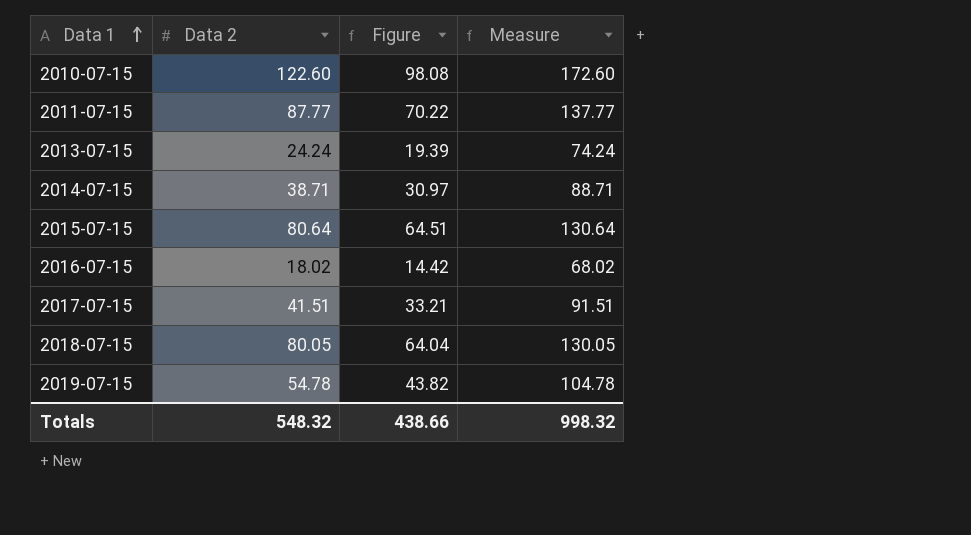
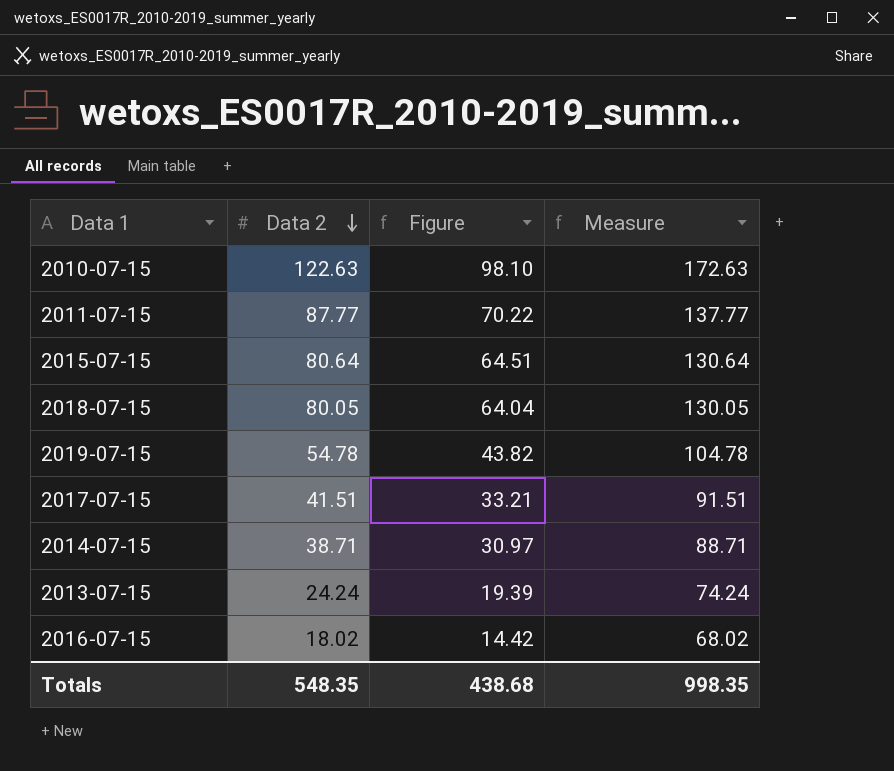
row order: Data 1 ascending -> Data 2 descending
2010-07-15 | Data 2: 122.60 -> 122.63
2010-07-15 | Figure: 98.08 -> 98.10
2010-07-15 | Measure: 172.60 -> 172.63
Totals | Data 2: 548.32 -> 548.35
Totals | Figure: 438.66 -> 438.68
Totals | Measure: 998.32 -> 998.35

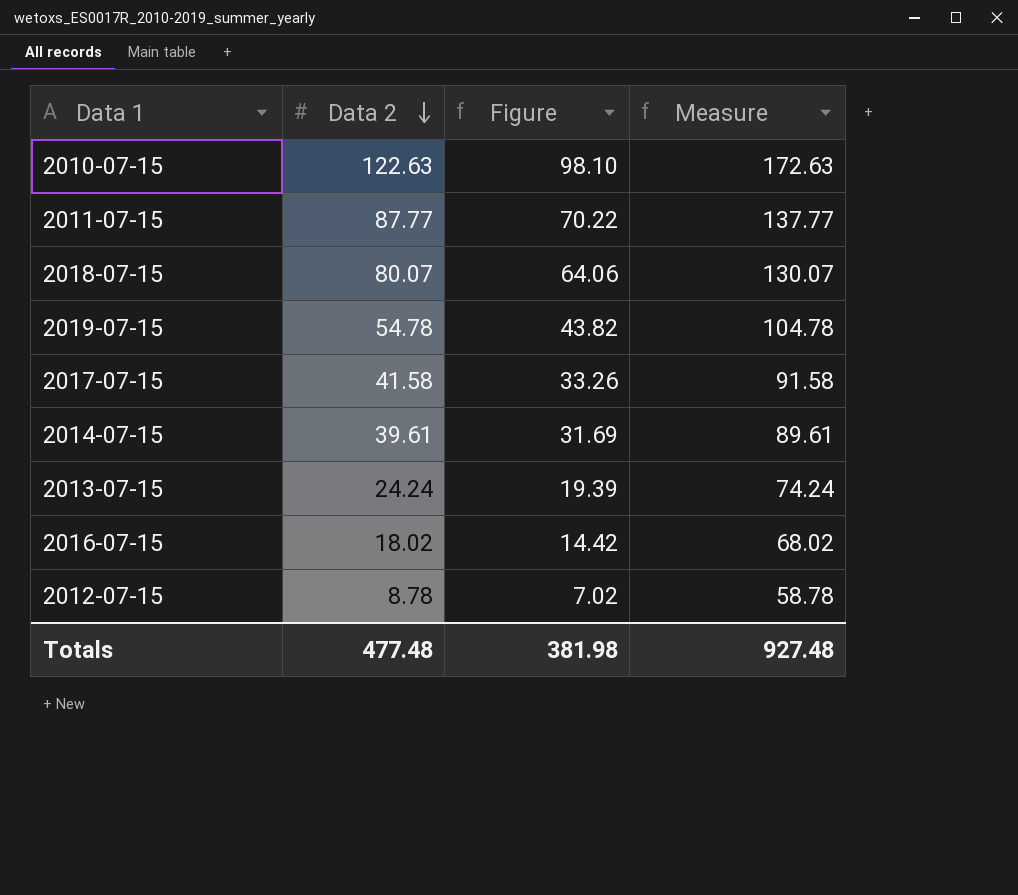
row 2015-07-15: 80.64 | 64.51 | 130.64 -> none
2018-07-15 | Data 2: 80.05 -> 80.07
2018-07-15 | Figure: 64.04 -> 64.06
2018-07-15 | Measure: 130.05 -> 130.07
2017-07-15 | Data 2: 41.51 -> 41.58
2017-07-15 | Figure: 33.21 -> 33.26
2017-07-15 | Measure: 91.51 -> 91.58
2014-07-15 | Data 2: 38.71 -> 39.61
2014-07-15 | Figure: 30.97 -> 31.69
2014-07-15 | Measure: 88.71 -> 89.61
row 2012-07-15: none -> 8.78 | 7.02 | 58.78
Totals | Data 2: 548.35 -> 477.48
Totals | Figure: 438.68 -> 381.98
Totals | Measure: 998.35 -> 927.48

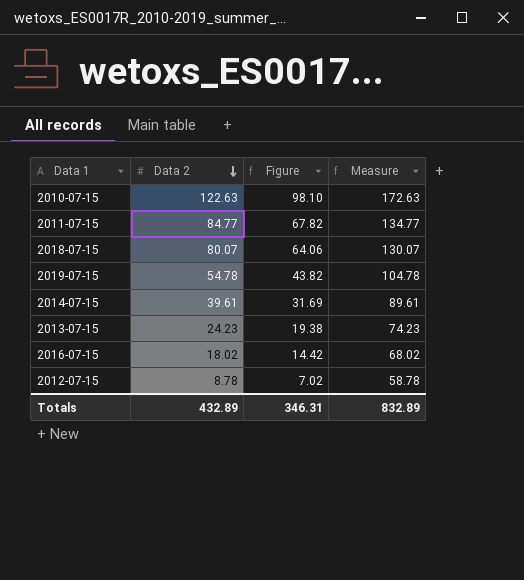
row 2017-07-15: 41.58 | 33.26 | 91.58 -> none
2011-07-15 | Data 2: 87.77 -> 84.77
2011-07-15 | Figure: 70.22 -> 67.82
2011-07-15 | Measure: 137.77 -> 134.77
2013-07-15 | Data 2: 24.24 -> 24.23
2013-07-15 | Figure: 19.39 -> 19.38
2013-07-15 | Measure: 74.24 -> 74.23
Totals | Data 2: 477.48 -> 432.89
Totals | Figure: 381.98 -> 346.31
Totals | Measure: 927.48 -> 832.89

